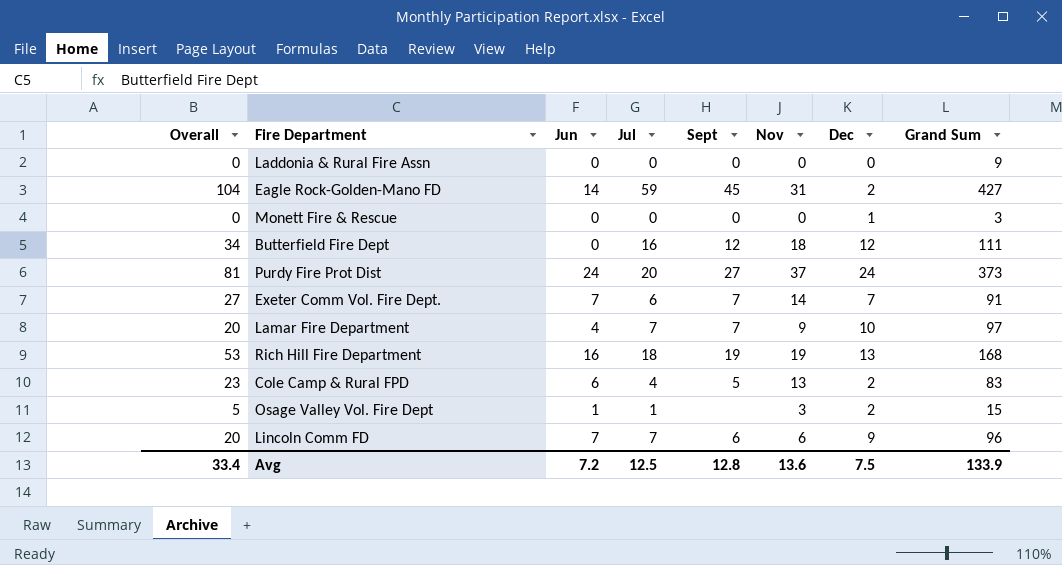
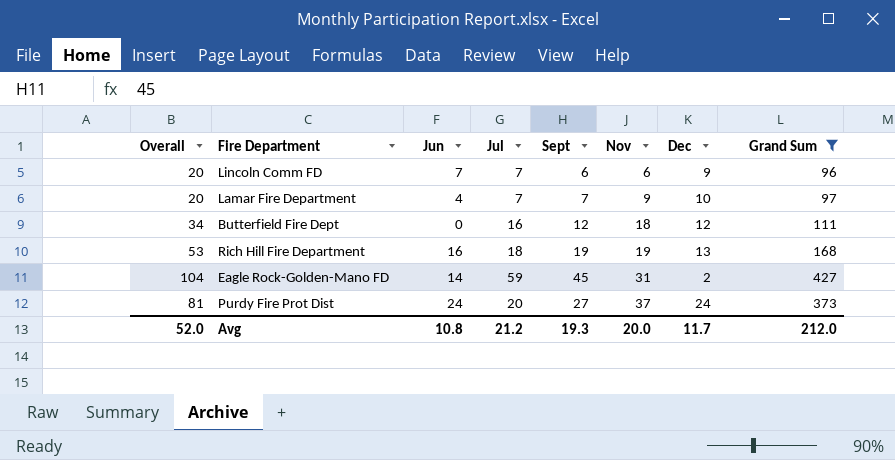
filter: none -> Grand Sum >= 96
row order: none -> Nov ascending
Avg | Overall: 33.4 -> 52.0
Avg | Jun: 7.2 -> 10.8
Avg | Jul: 12.5 -> 21.2
Avg | Sept: 12.8 -> 19.3
Avg | Nov: 13.6 -> 20.0
Avg | Dec: 7.5 -> 11.7
Avg | Grand Sum: 133.9 -> 212.0

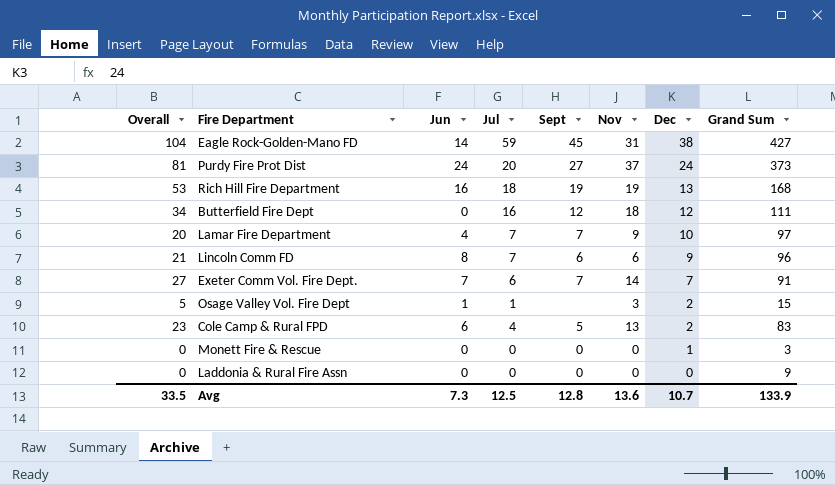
filter: Grand Sum >= 96 -> none
row order: Nov ascending -> Dec descending
Eagle Rock-Golden-Mano FD | Dec: 2 -> 38
Lincoln Comm FD | Overall: 20 -> 21
Lincoln Comm FD | Jun: 7 -> 8
Avg | Overall: 52.0 -> 33.5
Avg | Jun: 10.8 -> 7.3
Avg | Jul: 21.2 -> 12.5
Avg | Sept: 19.3 -> 12.8
Avg | Nov: 20.0 -> 13.6
Avg | Dec: 11.7 -> 10.7
Avg | Grand Sum: 212.0 -> 133.9

